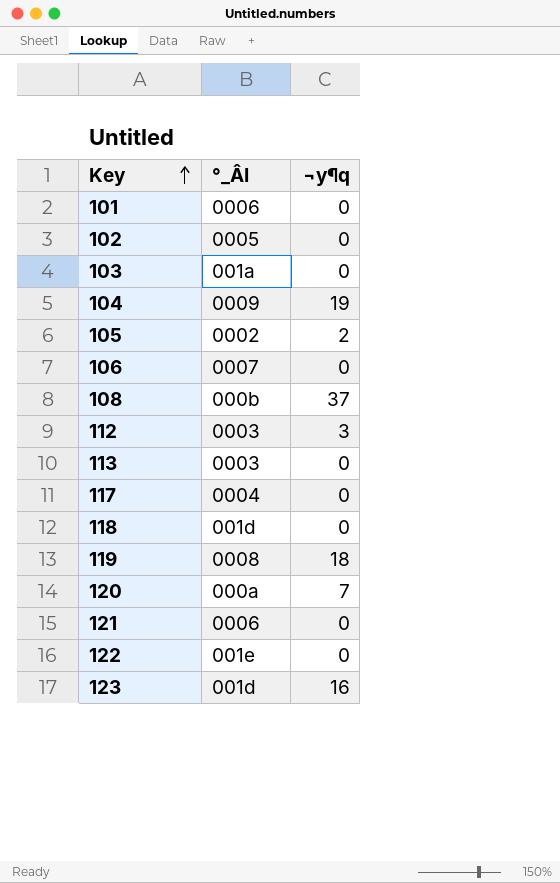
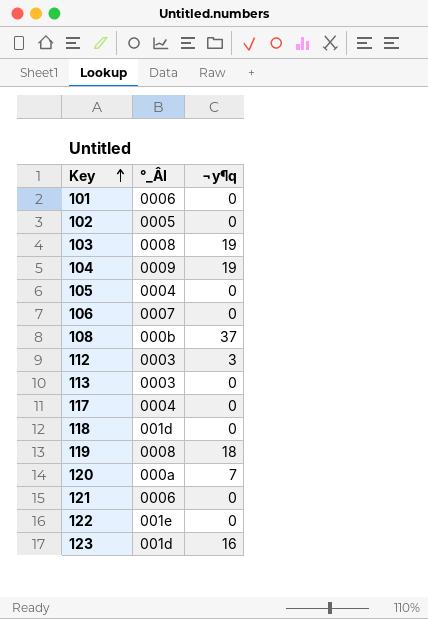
103 | °_ÂI: 001a -> 0008
103 | ¬y¶q: 0 -> 19
105 | °_ÂI: 0002 -> 0004
105 | ¬y¶q: 2 -> 0

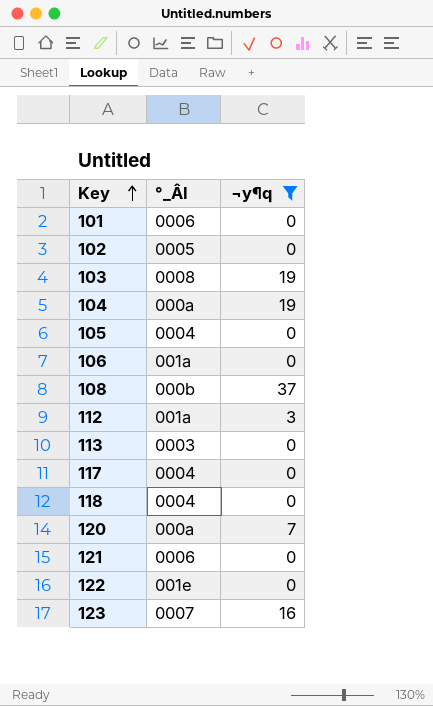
filter: none -> ¬y¶q != 18
104 | °_ÂI: 0009 -> 000a
106 | °_ÂI: 0007 -> 001a
112 | °_ÂI: 0003 -> 001a
118 | °_ÂI: 001d -> 0004
123 | °_ÂI: 001d -> 0007

